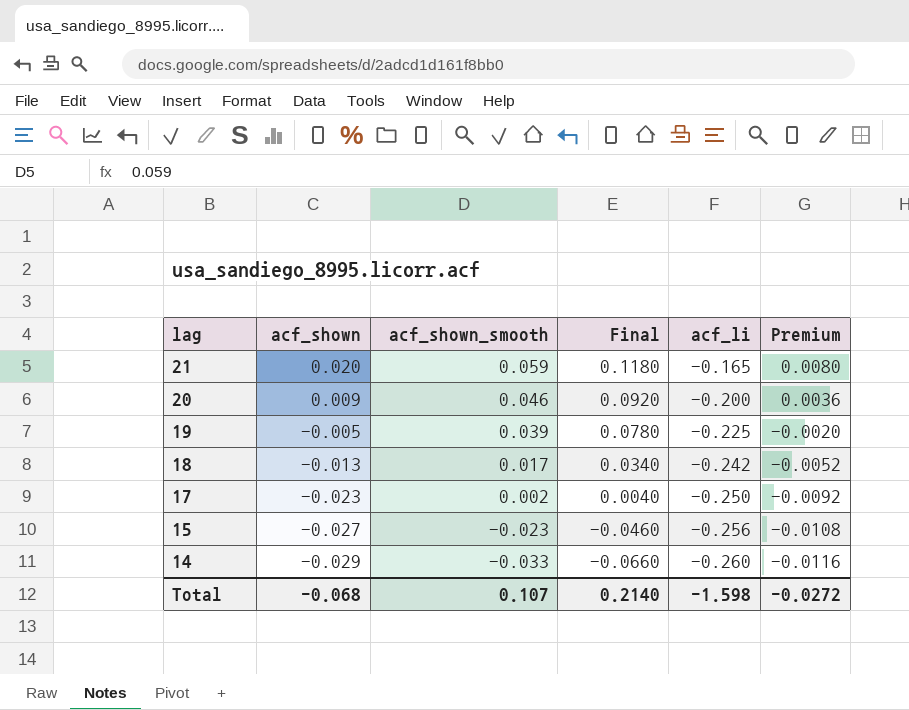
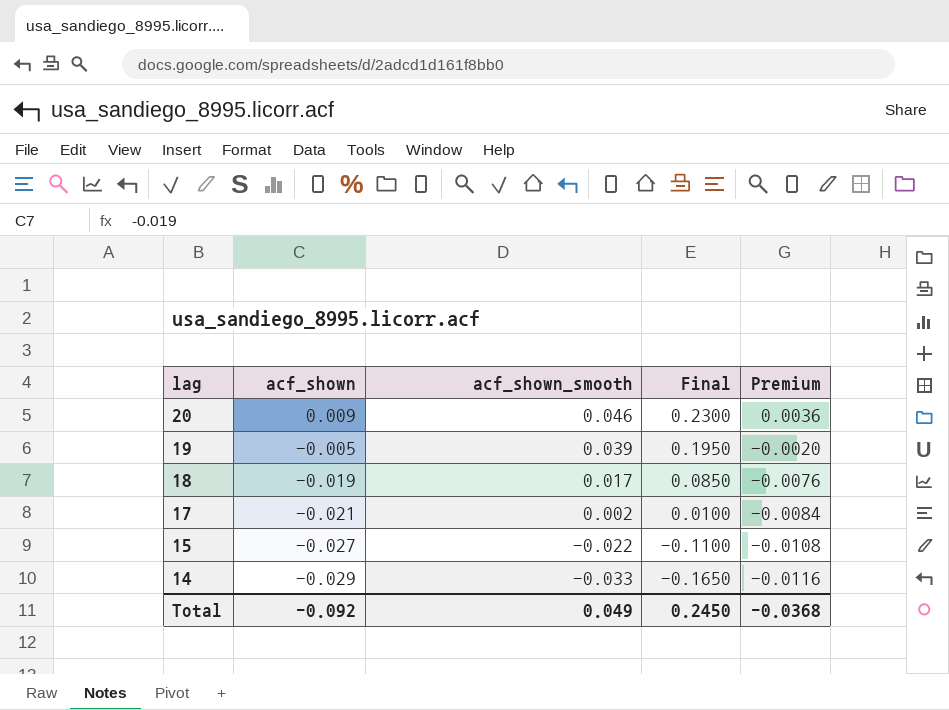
column acf_li | position: 5 -> none
column Final | formula: [acf_shown_smooth] * 2 -> [acf_shown_smooth] * 5
row 21: 0.020 | 0.059 | 0.1180 | -0.165 | 0.0080 -> none
18 | acf_shown: -0.013 -> -0.019
18 | Premium: -0.0052 -> -0.0076
17 | acf_shown: -0.023 -> -0.021
17 | Premium: -0.0092 -> -0.0084
15 | acf_shown_smooth: -0.023 -> -0.022
Total | acf_shown: -0.068 -> -0.092
Total | acf_shown_smooth: 0.107 -> 0.049
Total | Final: 0.2140 -> 0.2450
Total | Premium: -0.0272 -> -0.0368

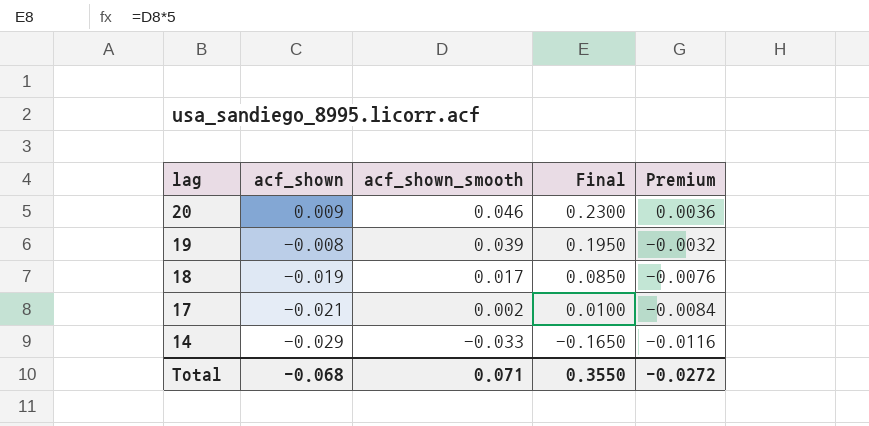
row 15: -0.027 | -0.022 | -0.1100 | -0.0108 -> none
19 | acf_shown: -0.005 -> -0.008
19 | Premium: -0.0020 -> -0.0032
Total | acf_shown: -0.092 -> -0.068
Total | acf_shown_smooth: 0.049 -> 0.071
Total | Final: 0.2450 -> 0.3550
Total | Premium: -0.0368 -> -0.0272

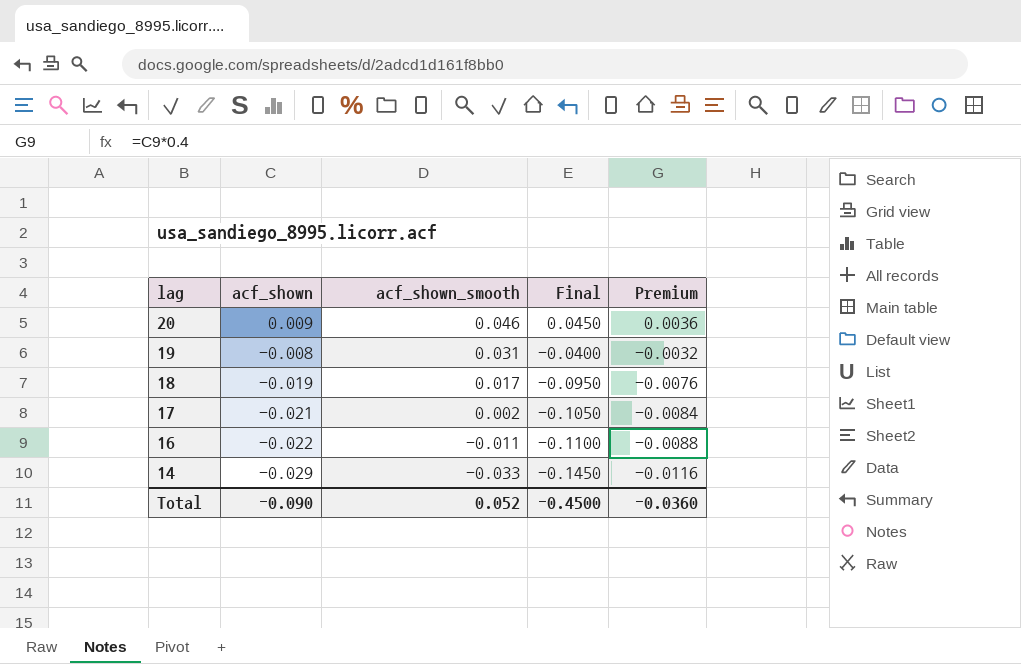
column Final | formula: [acf_shown_smooth] * 5 -> [acf_shown] * 5
19 | acf_shown_smooth: 0.039 -> 0.031
row 16: none -> -0.022 | -0.011 | -0.1100 | -0.0088
Total | acf_shown: -0.068 -> -0.090
Total | acf_shown_smooth: 0.071 -> 0.052
Total | Final: 0.3550 -> -0.4500
Total | Premium: -0.0272 -> -0.0360

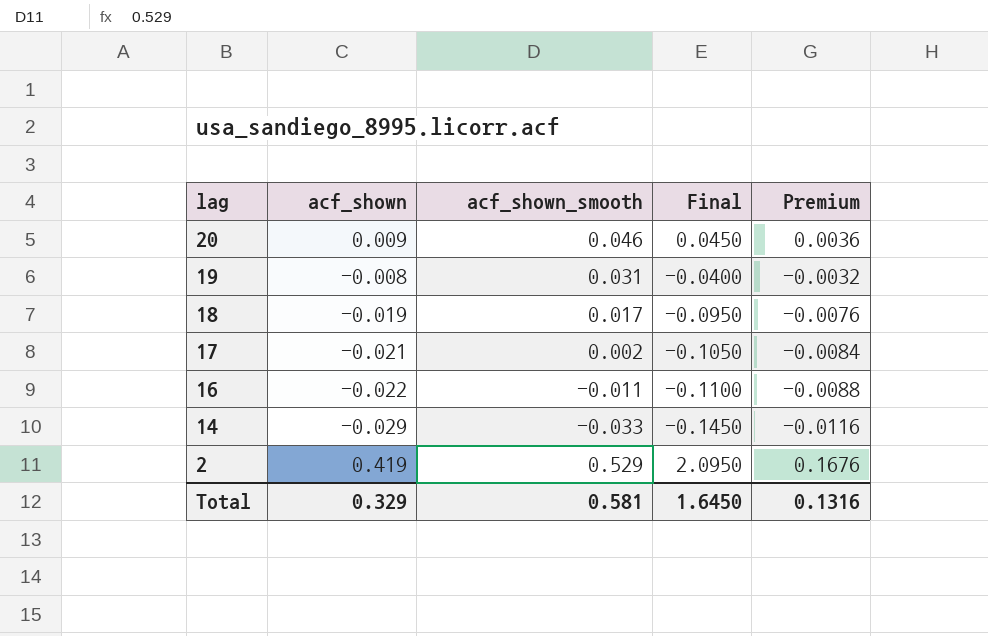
row 2: none -> 0.419 | 0.529 | 2.0950 | 0.1676
Total | acf_shown: -0.090 -> 0.329
Total | acf_shown_smooth: 0.052 -> 0.581
Total | Final: -0.4500 -> 1.6450
Total | Premium: -0.0360 -> 0.1316

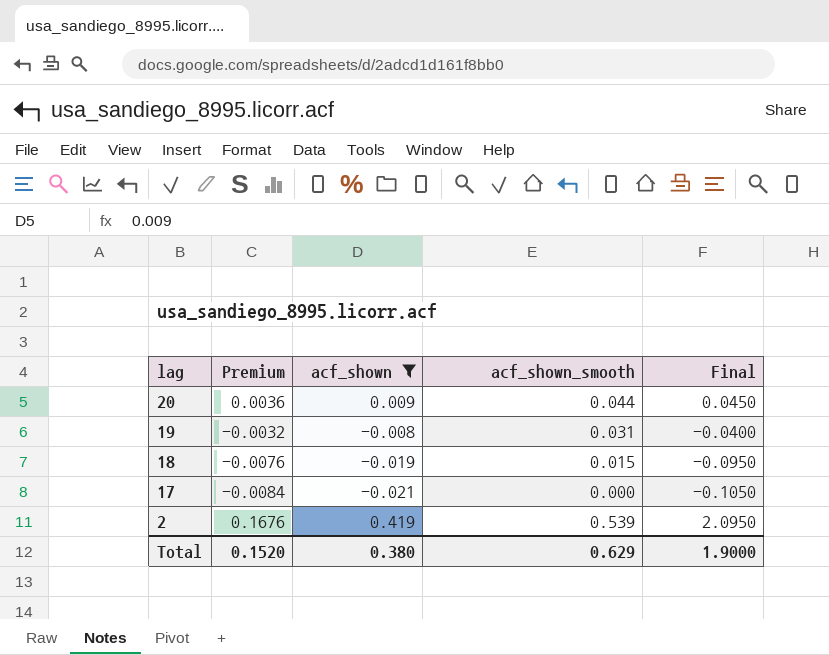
filter: none -> acf_shown >= -0.021
column Premium | position: 5 -> 2
20 | acf_shown_smooth: 0.046 -> 0.044
18 | acf_shown_smooth: 0.017 -> 0.015
17 | acf_shown_smooth: 0.002 -> 0.000
2 | acf_shown_smooth: 0.529 -> 0.539
Total | Premium: 0.1316 -> 0.1520
Total | acf_shown: 0.329 -> 0.380
Total | acf_shown_smooth: 0.581 -> 0.629
Total | Final: 1.6450 -> 1.9000

